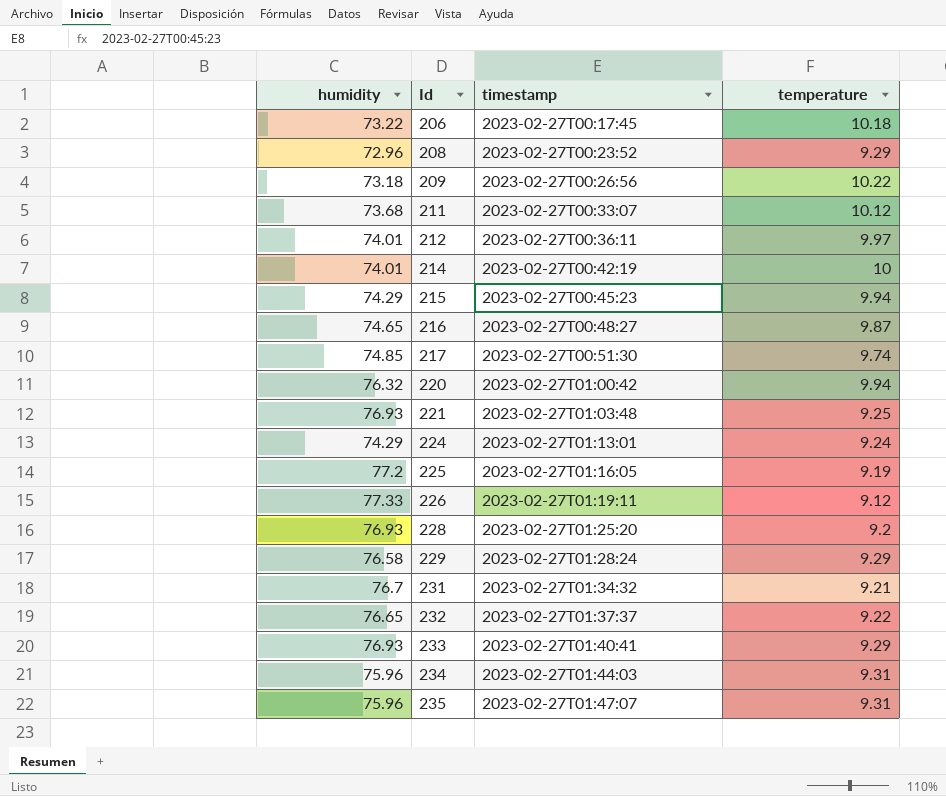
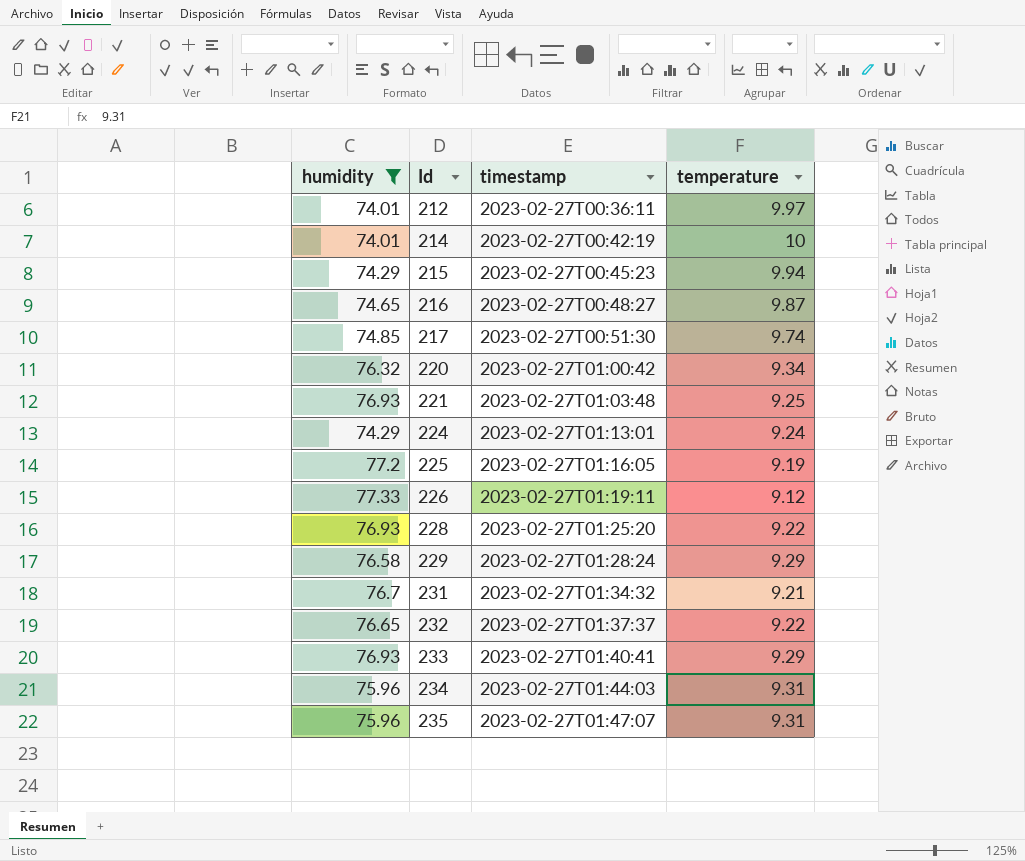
filter: none -> humidity >= 74.01
220 | temperature: 9.94 -> 9.34
228 | temperature: 9.2 -> 9.22

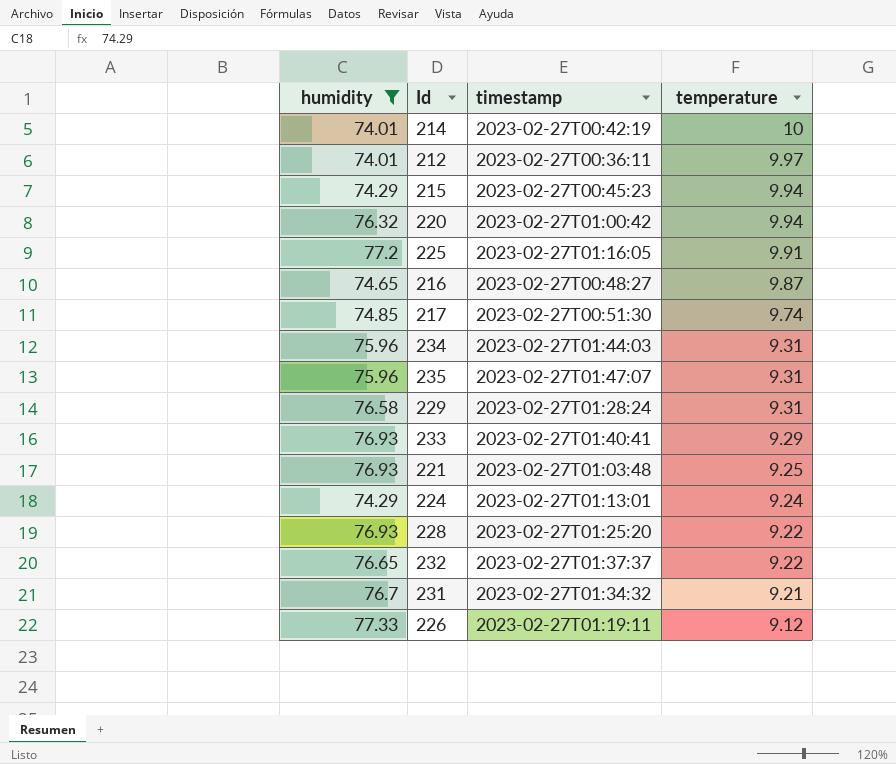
row order: Id ascending -> temperature descending
220 | temperature: 9.34 -> 9.94
225 | temperature: 9.19 -> 9.91
229 | temperature: 9.29 -> 9.31

